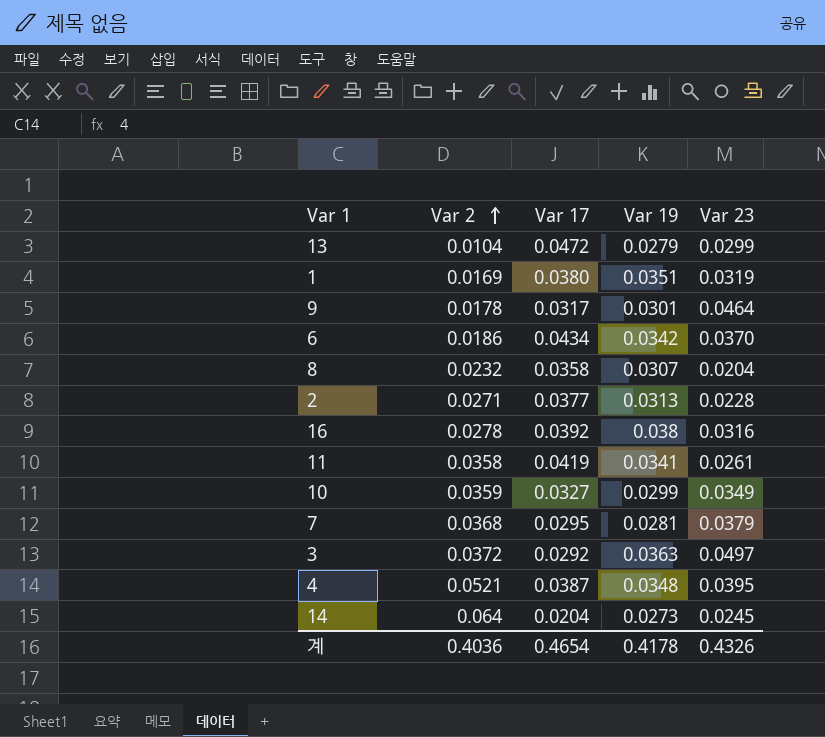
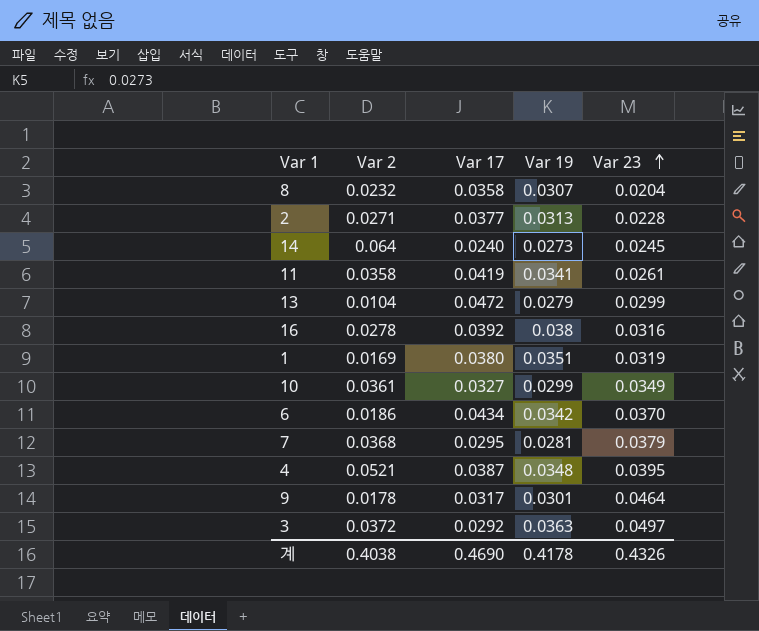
row order: Var 2 ascending -> Var 23 ascending
14 | Var 17: 0.0204 -> 0.0240
10 | Var 2: 0.0359 -> 0.0361
계 | Var 2: 0.4036 -> 0.4038
계 | Var 17: 0.4654 -> 0.4690

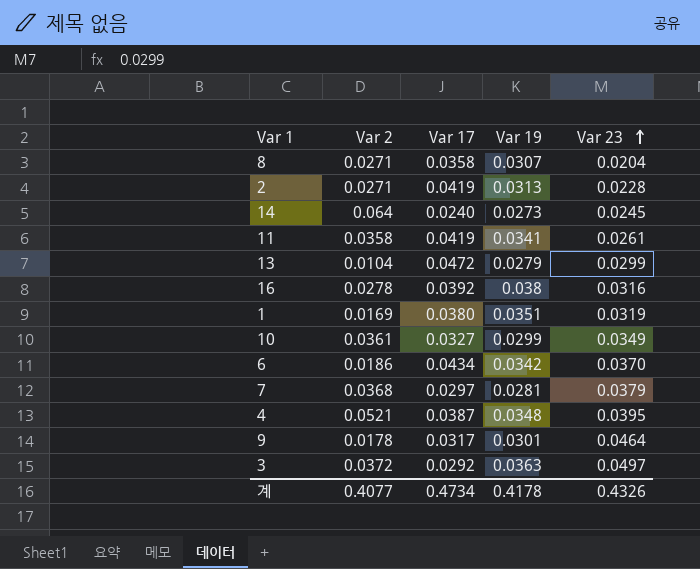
8 | Var 2: 0.0232 -> 0.0271
2 | Var 17: 0.0377 -> 0.0419
7 | Var 17: 0.0295 -> 0.0297
계 | Var 2: 0.4038 -> 0.4077
계 | Var 17: 0.4690 -> 0.4734

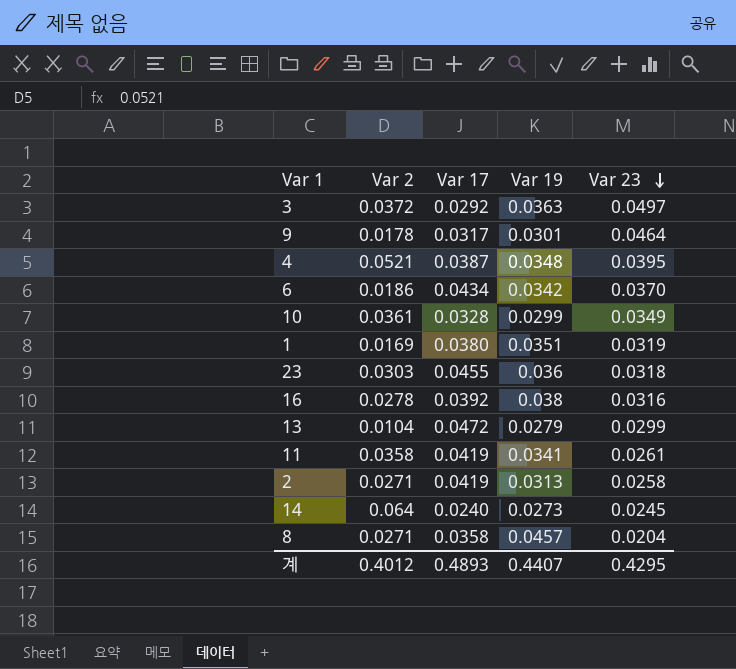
row order: Var 23 ascending -> Var 23 descending
row 7: 0.0368 | 0.0297 | 0.0281 | 0.0379 -> none
10 | Var 17: 0.0327 -> 0.0328
row 23: none -> 0.0303 | 0.0455 | 0.036 | 0.0318
2 | Var 23: 0.0228 -> 0.0258
8 | Var 19: 0.0307 -> 0.0457
계 | Var 2: 0.4077 -> 0.4012
계 | Var 17: 0.4734 -> 0.4893
계 | Var 19: 0.4178 -> 0.4407
계 | Var 23: 0.4326 -> 0.4295

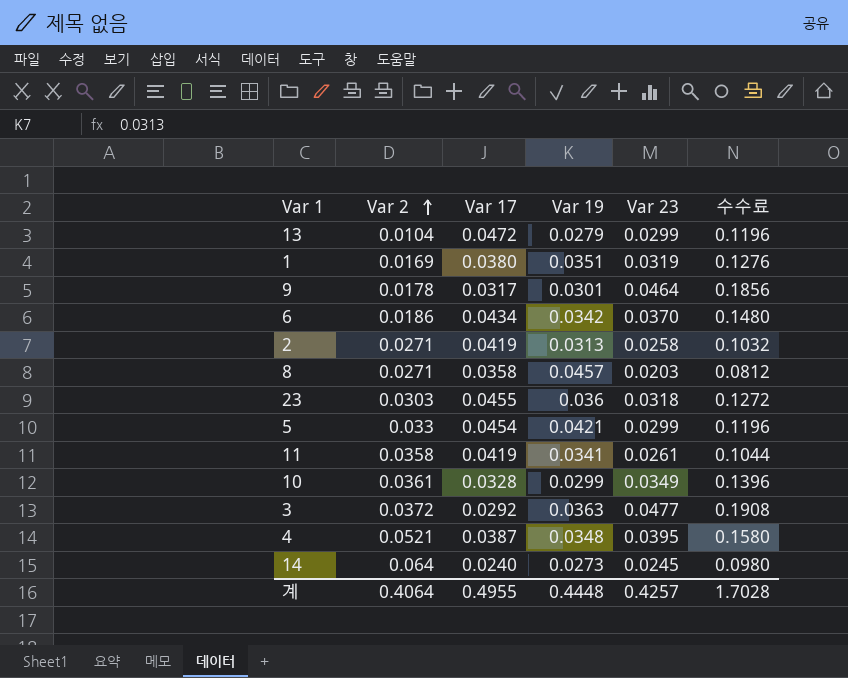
row order: Var 23 descending -> Var 2 ascending
column 수수료 | formula: none -> [Var 23] * 4
row 16: 0.0278 | 0.0392 | 0.038 | 0.0316 -> none
8 | Var 23: 0.0204 -> 0.0203
row 5: none -> 0.033 | 0.0454 | 0.0421 | 0.0299 | 0.1196
3 | Var 23: 0.0497 -> 0.0477
계 | Var 2: 0.4012 -> 0.4064
계 | Var 17: 0.4893 -> 0.4955
계 | Var 19: 0.4407 -> 0.4448
계 | Var 23: 0.4295 -> 0.4257

